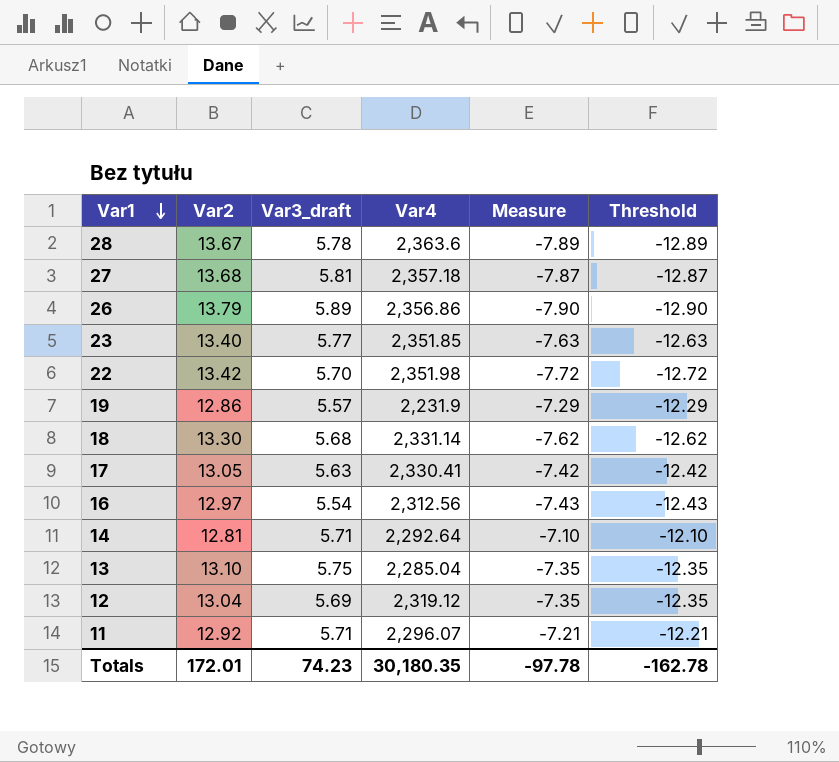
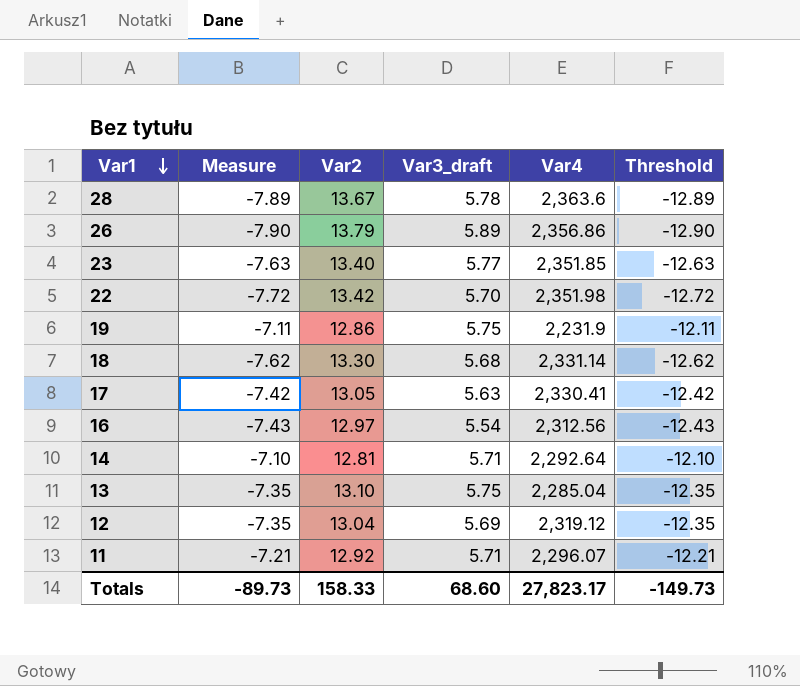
column Measure | position: 5 -> 2
row 27: 13.68 | 5.81 | 2,357.18 | -7.87 | -12.87 -> none
19 | Measure: -7.29 -> -7.11
19 | Var3_draft: 5.57 -> 5.75
19 | Threshold: -12.29 -> -12.11
Totals | Measure: -97.78 -> -89.73
Totals | Var2: 172.01 -> 158.33
Totals | Var3_draft: 74.23 -> 68.60
Totals | Var4: 30,180.35 -> 27,823.17
Totals | Threshold: -162.78 -> -149.73

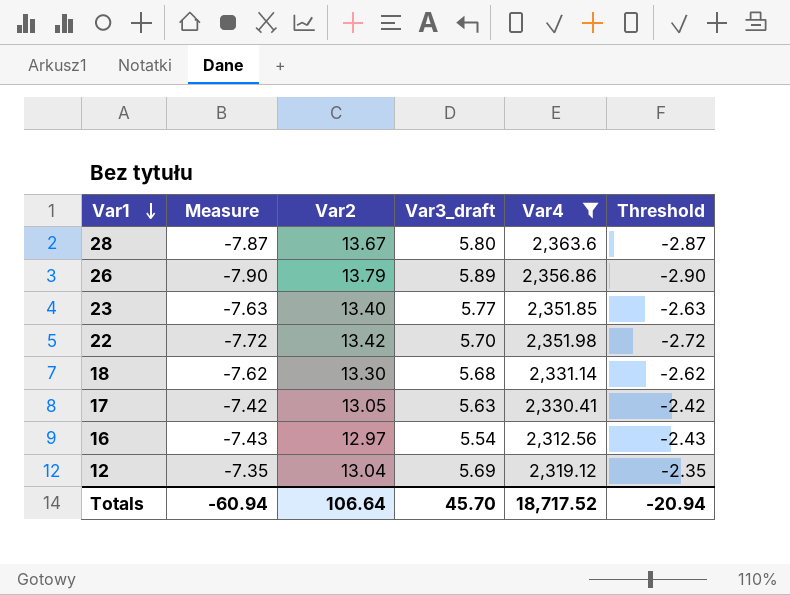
filter: none -> Var4 >= 2,312.56
column Threshold | formula: [Measure] - 5 -> [Measure] + 5
28 | Measure: -7.89 -> -7.87
28 | Var3_draft: 5.78 -> 5.80
Totals | Measure: -89.73 -> -60.94
Totals | Var2: 158.33 -> 106.64
Totals | Var3_draft: 68.60 -> 45.70
Totals | Var4: 27,823.17 -> 18,717.52
Totals | Threshold: -149.73 -> -20.94

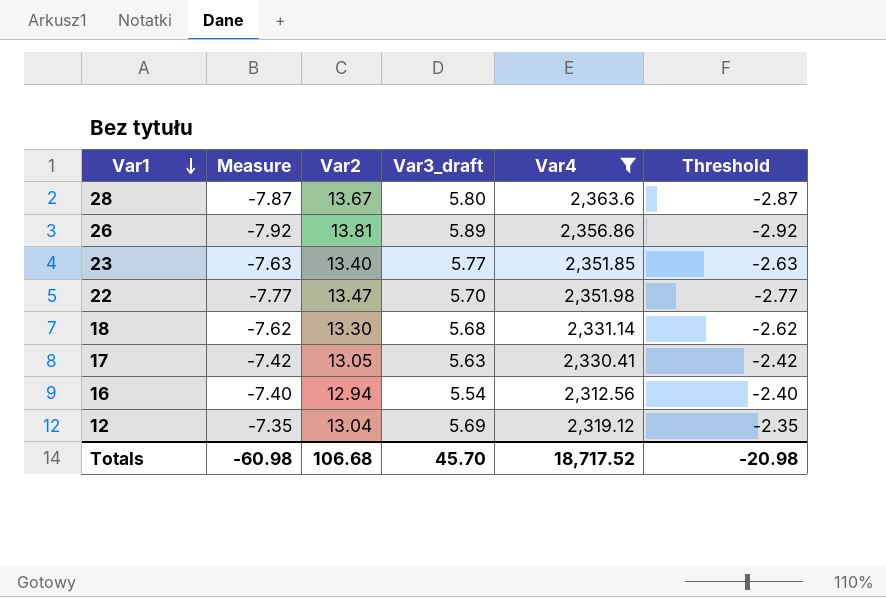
26 | Measure: -7.90 -> -7.92
26 | Var2: 13.79 -> 13.81
26 | Threshold: -2.90 -> -2.92
22 | Measure: -7.72 -> -7.77
22 | Var2: 13.42 -> 13.47
22 | Threshold: -2.72 -> -2.77
16 | Measure: -7.43 -> -7.40
16 | Var2: 12.97 -> 12.94
16 | Threshold: -2.43 -> -2.40
Totals | Measure: -60.94 -> -60.98
Totals | Var2: 106.64 -> 106.68
Totals | Threshold: -20.94 -> -20.98

